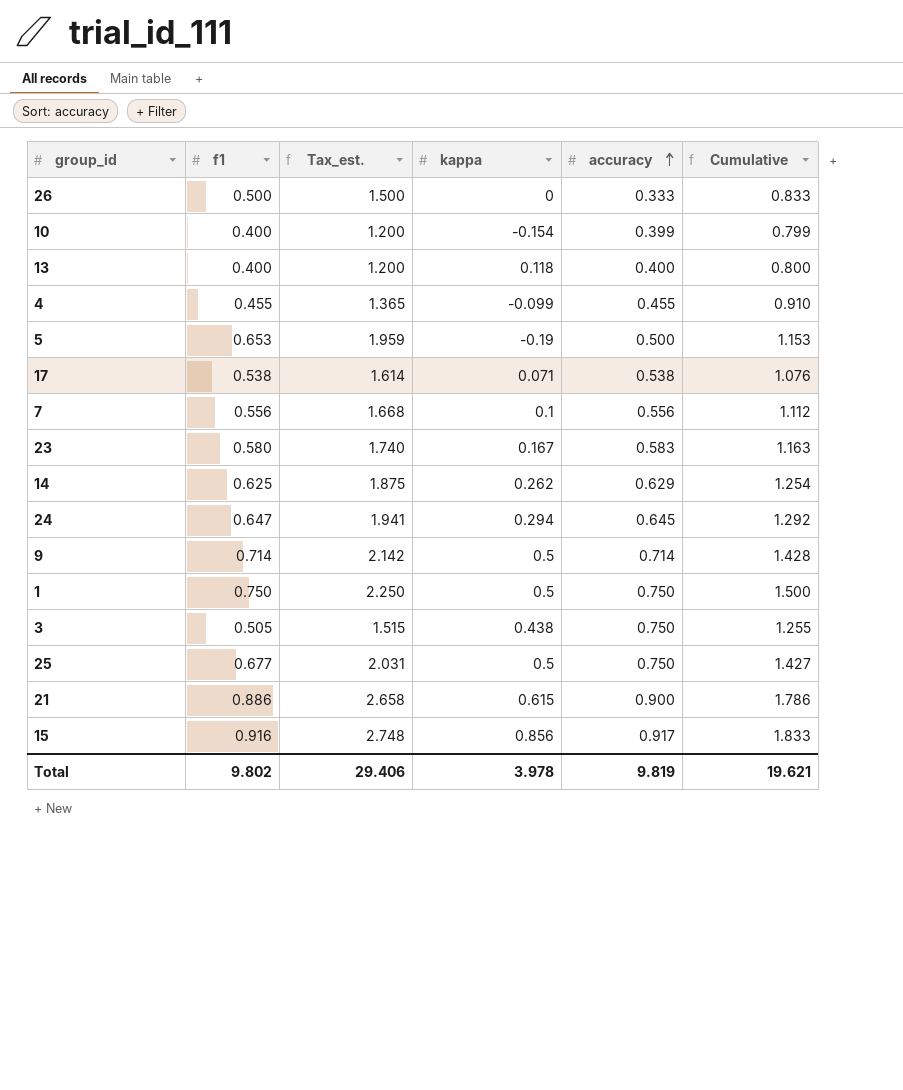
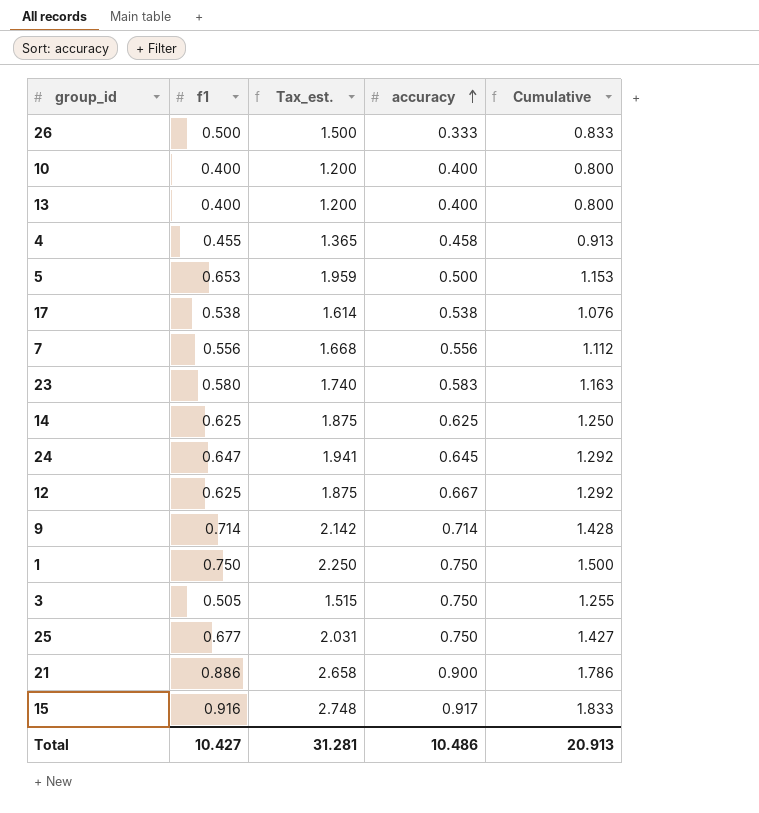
column kappa | position: 4 -> none
10 | accuracy: 0.399 -> 0.400
10 | Cumulative: 0.799 -> 0.800
4 | accuracy: 0.455 -> 0.458
4 | Cumulative: 0.910 -> 0.913
14 | accuracy: 0.629 -> 0.625
14 | Cumulative: 1.254 -> 1.250
row 12: none -> 0.625 | 1.875 | 0.667 | 1.292
Total | f1: 9.802 -> 10.427
Total | Tax_est.: 29.406 -> 31.281
Total | accuracy: 9.819 -> 10.486
Total | Cumulative: 19.621 -> 20.913

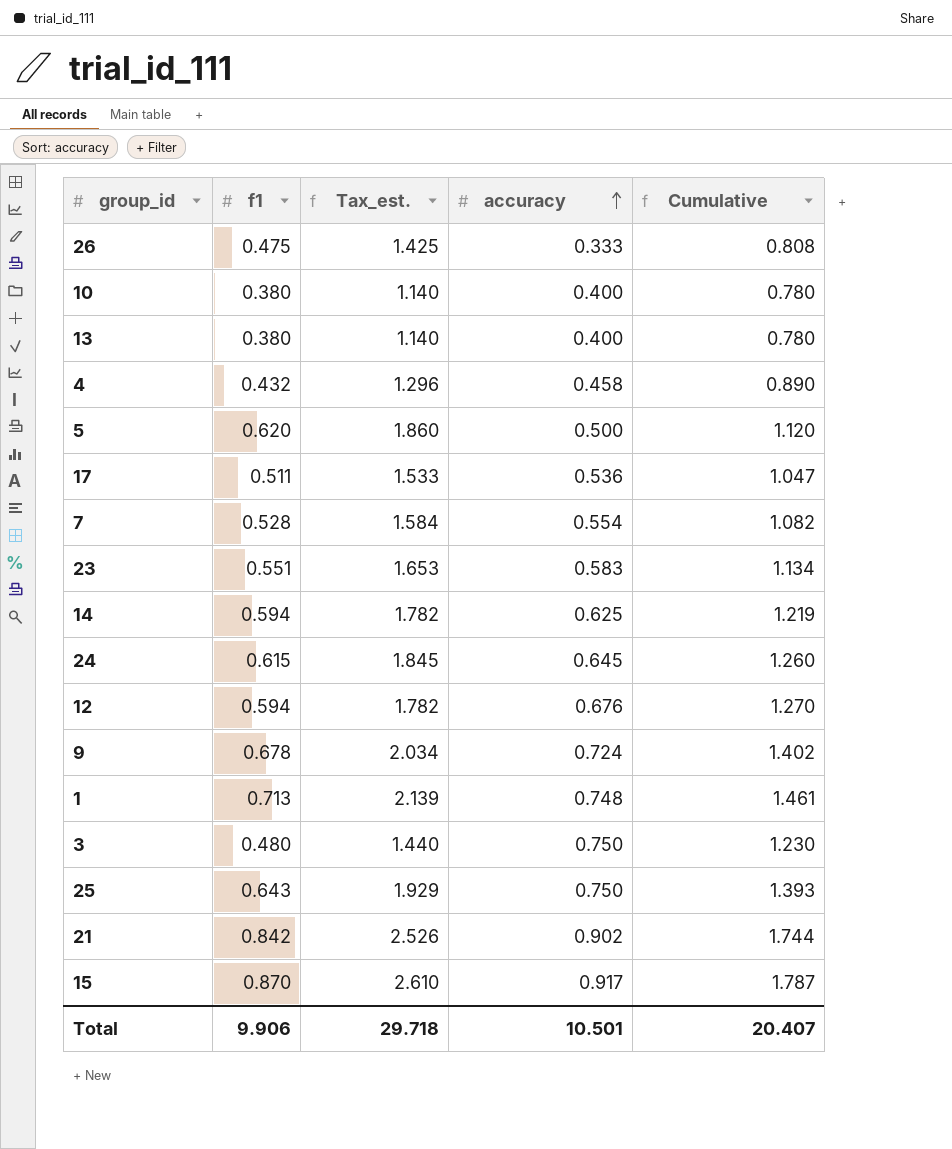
26 | f1: 0.500 -> 0.475
26 | Tax_est.: 1.500 -> 1.425
26 | Cumulative: 0.833 -> 0.808
10 | f1: 0.400 -> 0.380
10 | Tax_est.: 1.200 -> 1.140
10 | Cumulative: 0.800 -> 0.780
13 | f1: 0.400 -> 0.380
13 | Tax_est.: 1.200 -> 1.140
13 | Cumulative: 0.800 -> 0.780
4 | f1: 0.455 -> 0.432
4 | Tax_est.: 1.365 -> 1.296
4 | Cumulative: 0.913 -> 0.890
5 | f1: 0.653 -> 0.620
5 | Tax_est.: 1.959 -> 1.860
5 | Cumulative: 1.153 -> 1.120
17 | f1: 0.538 -> 0.511
17 | Tax_est.: 1.614 -> 1.533
17 | accuracy: 0.538 -> 0.536
17 | Cumulative: 1.076 -> 1.047
7 | f1: 0.556 -> 0.528
7 | Tax_est.: 1.668 -> 1.584
7 | accuracy: 0.556 -> 0.554
7 | Cumulative: 1.112 -> 1.082
23 | f1: 0.580 -> 0.551
23 | Tax_est.: 1.740 -> 1.653
23 | Cumulative: 1.163 -> 1.134
14 | f1: 0.625 -> 0.594
14 | Tax_est.: 1.875 -> 1.782
14 | Cumulative: 1.250 -> 1.219
24 | f1: 0.647 -> 0.615
24 | Tax_est.: 1.941 -> 1.845
24 | Cumulative: 1.292 -> 1.260
12 | f1: 0.625 -> 0.594
12 | Tax_est.: 1.875 -> 1.782
12 | accuracy: 0.667 -> 0.676
12 | Cumulative: 1.292 -> 1.270
9 | f1: 0.714 -> 0.678
9 | Tax_est.: 2.142 -> 2.034
9 | accuracy: 0.714 -> 0.724
9 | Cumulative: 1.428 -> 1.402
1 | f1: 0.750 -> 0.713
1 | Tax_est.: 2.250 -> 2.139
1 | accuracy: 0.750 -> 0.748
1 | Cumulative: 1.500 -> 1.461
3 | f1: 0.505 -> 0.480
3 | Tax_est.: 1.515 -> 1.440
3 | Cumulative: 1.255 -> 1.230
25 | f1: 0.677 -> 0.643
25 | Tax_est.: 2.031 -> 1.929
25 | Cumulative: 1.427 -> 1.393
21 | f1: 0.886 -> 0.842
21 | Tax_est.: 2.658 -> 2.526
21 | accuracy: 0.900 -> 0.902
21 | Cumulative: 1.786 -> 1.744
15 | f1: 0.916 -> 0.870
15 | Tax_est.: 2.748 -> 2.610
15 | Cumulative: 1.833 -> 1.787
Total | f1: 10.427 -> 9.906
Total | Tax_est.: 31.281 -> 29.718
Total | accuracy: 10.486 -> 10.501
Total | Cumulative: 20.913 -> 20.407

